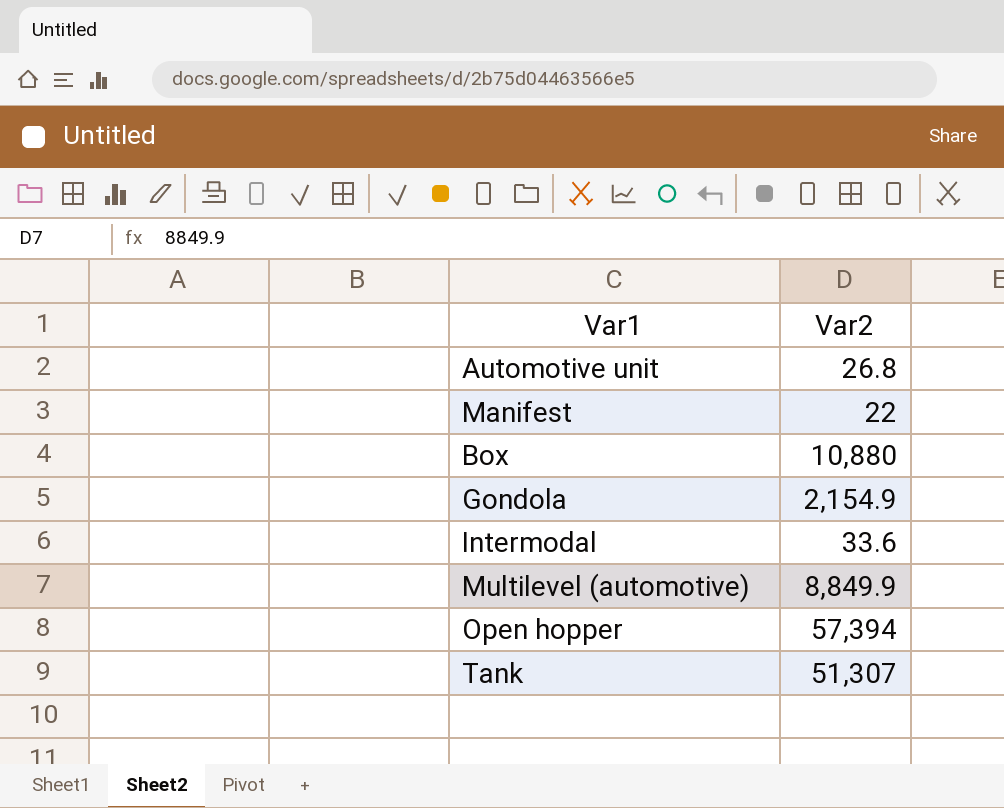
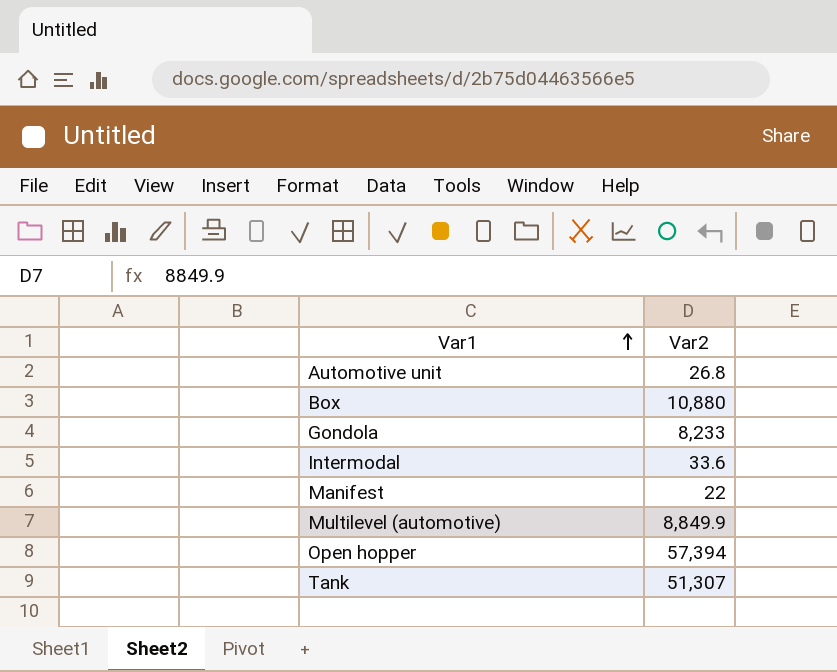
row order: none -> Var1 ascending
Gondola | Var2: 2,154.9 -> 8,233

